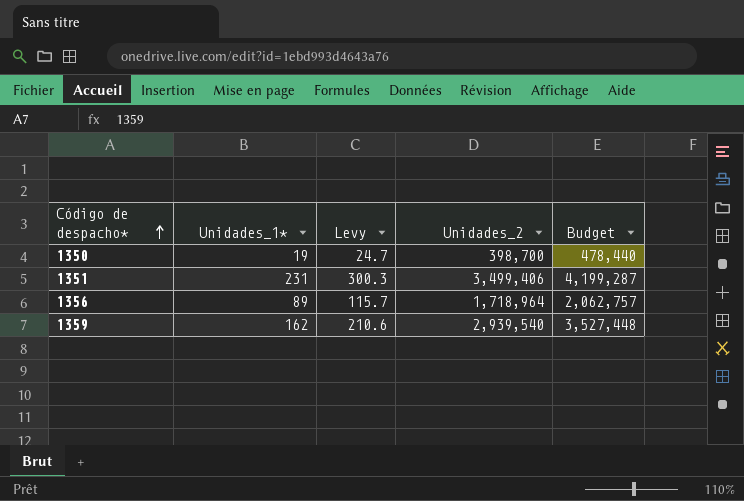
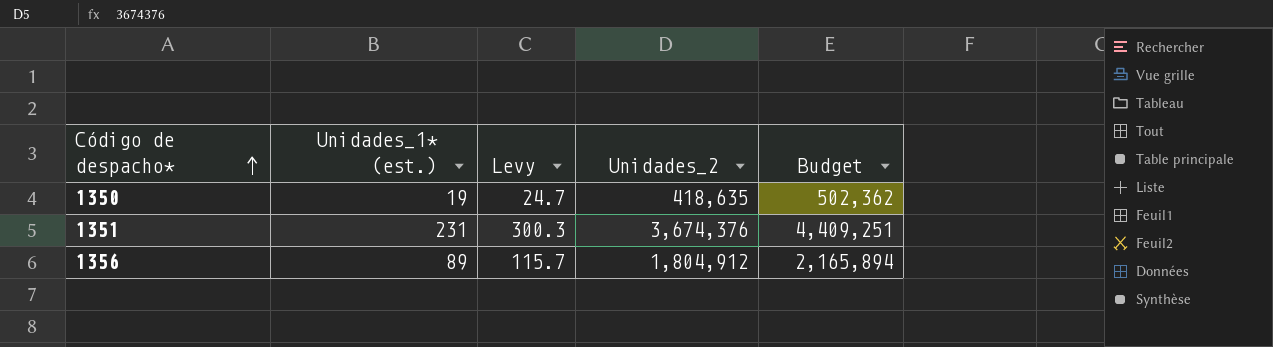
column name: Unidades_1* -> Unidades_1* (est.)
row 1359: 162 | 210.6 | 2,939,540 | 3,527,448 -> none
1350 | Unidades_2: 398,700 -> 418,635
1350 | Budget: 478,440 -> 502,362
1351 | Unidades_2: 3,499,406 -> 3,674,376
1351 | Budget: 4,199,287 -> 4,409,251
1356 | Unidades_2: 1,718,964 -> 1,804,912
1356 | Budget: 2,062,757 -> 2,165,894

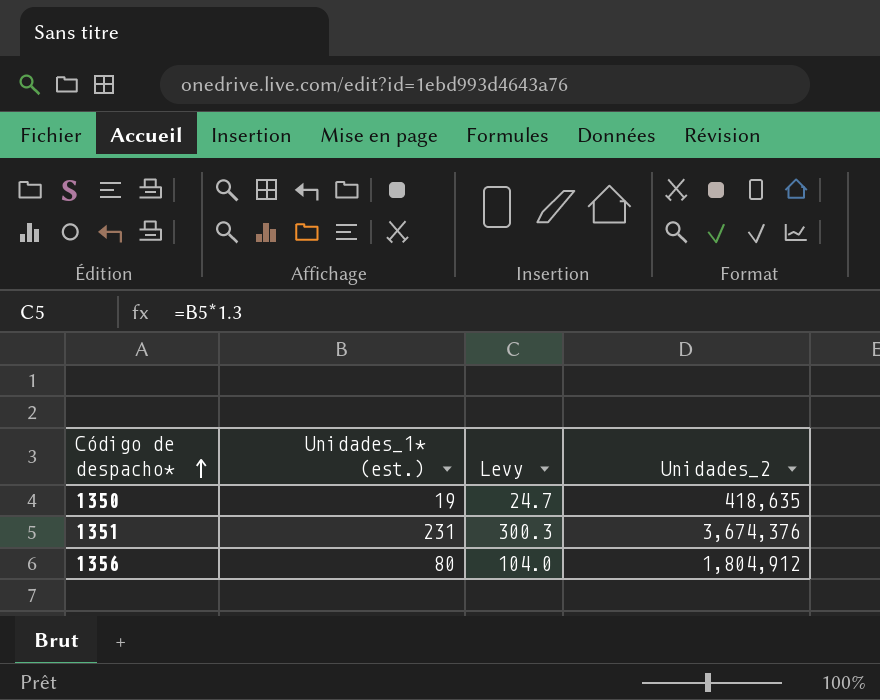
column Budget | formula: [Unidades_2] * 1.2 -> none
1356 | Unidades_1* (est.): 89 -> 80
1356 | Levy: 115.7 -> 104.0

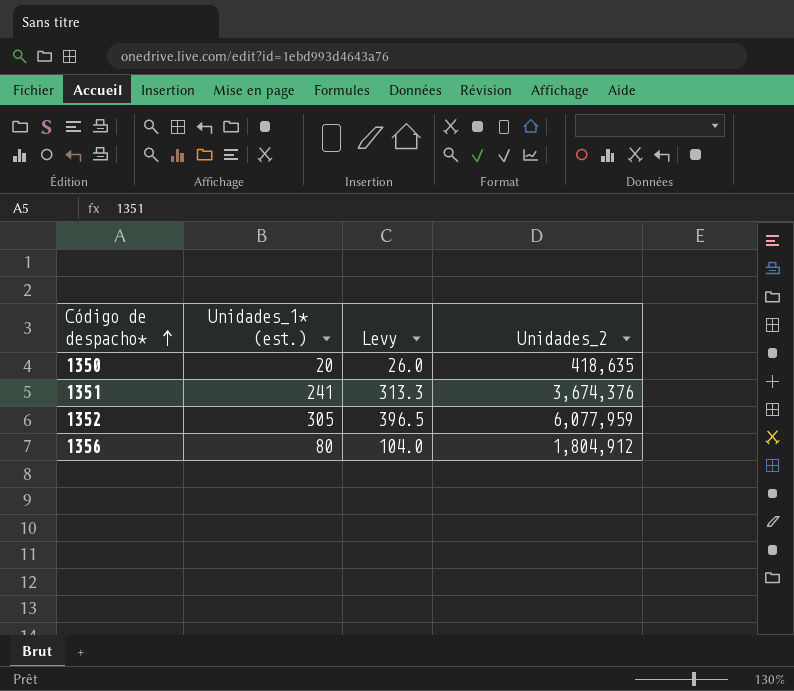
1350 | Unidades_1* (est.): 19 -> 20
1350 | Levy: 24.7 -> 26.0
1351 | Unidades_1* (est.): 231 -> 241
1351 | Levy: 300.3 -> 313.3
row 1352: none -> 305 | 396.5 | 6,077,959

